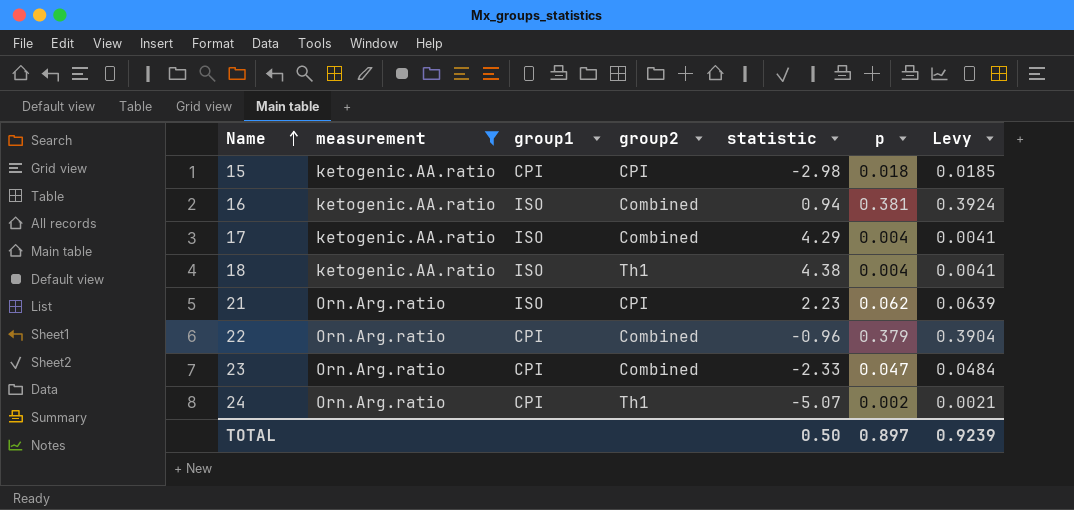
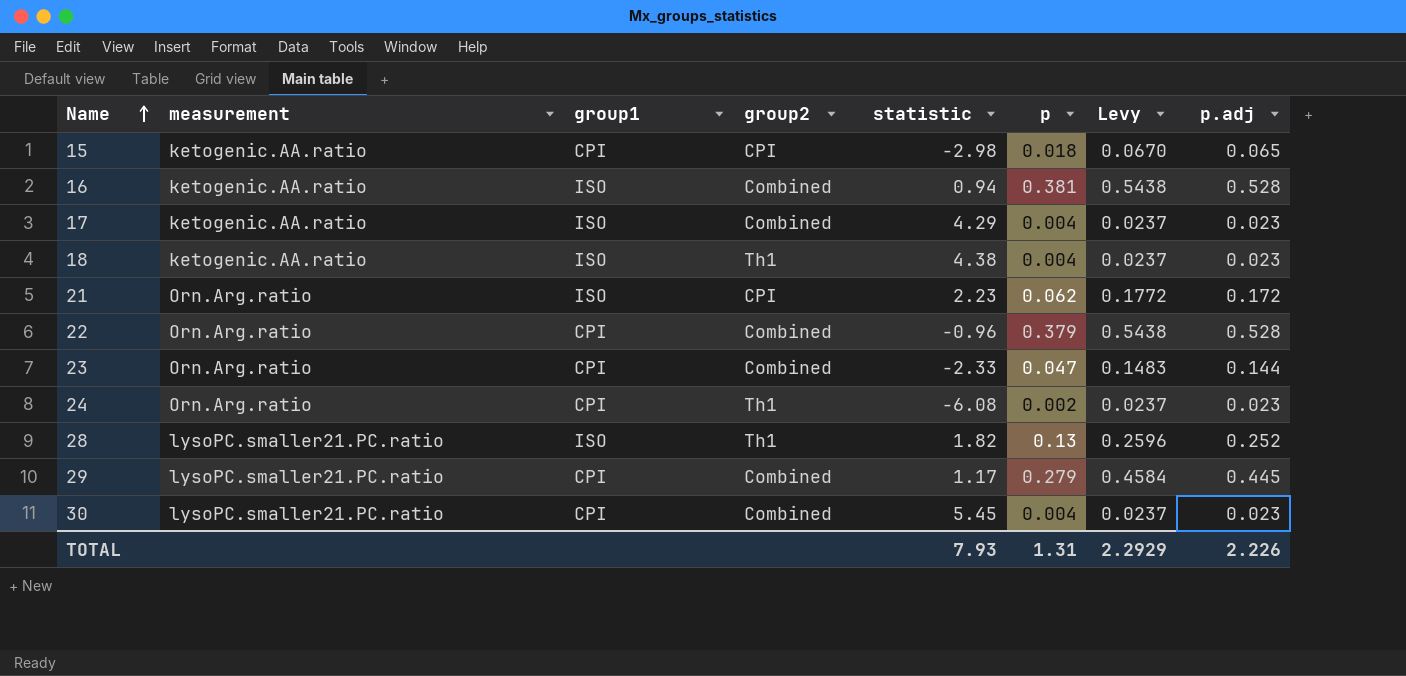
filter: measurement != lysoPC.smaller21.PC.ratio -> none
column Levy | formula: [p] * 1.03 -> [p.adj] * 1.03
column p.adj | position: none -> 8
24 | statistic: -5.07 -> -6.08
TOTAL | statistic: 0.50 -> 7.93
TOTAL | p: 0.897 -> 1.31
TOTAL | Levy: 0.9239 -> 2.2929

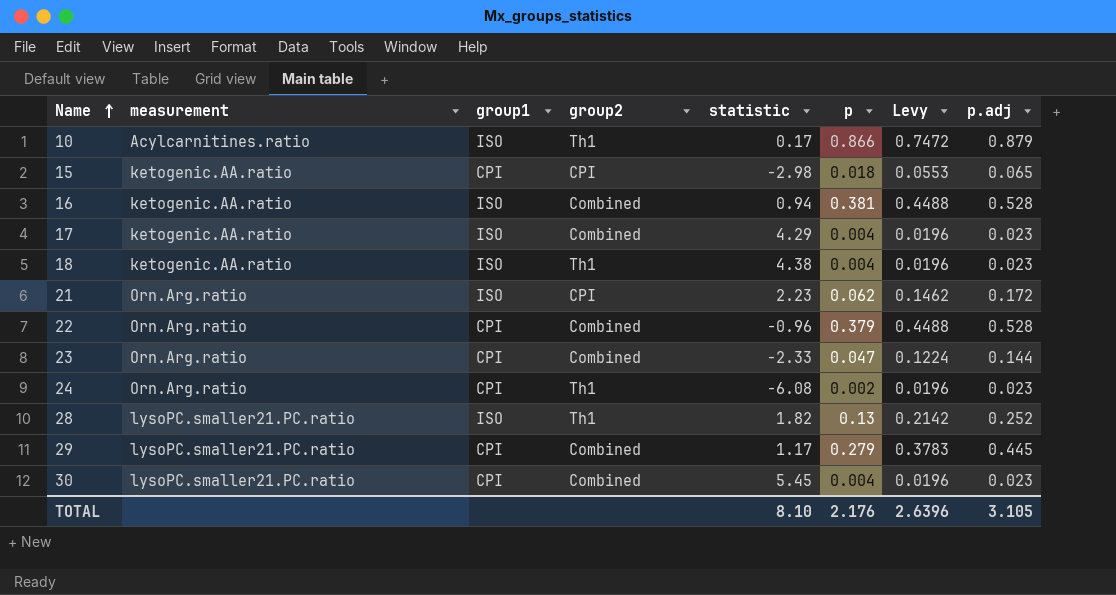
column Levy | formula: [p.adj] * 1.03 -> [p.adj] * 0.85
row 10: none -> Acylcarnitines.ratio | ISO | Th1 | 0.17 | 0.866 | 0.7472 | 0.879
TOTAL | statistic: 7.93 -> 8.10
TOTAL | p: 1.31 -> 2.176
TOTAL | Levy: 2.2929 -> 2.6396
TOTAL | p.adj: 2.226 -> 3.105

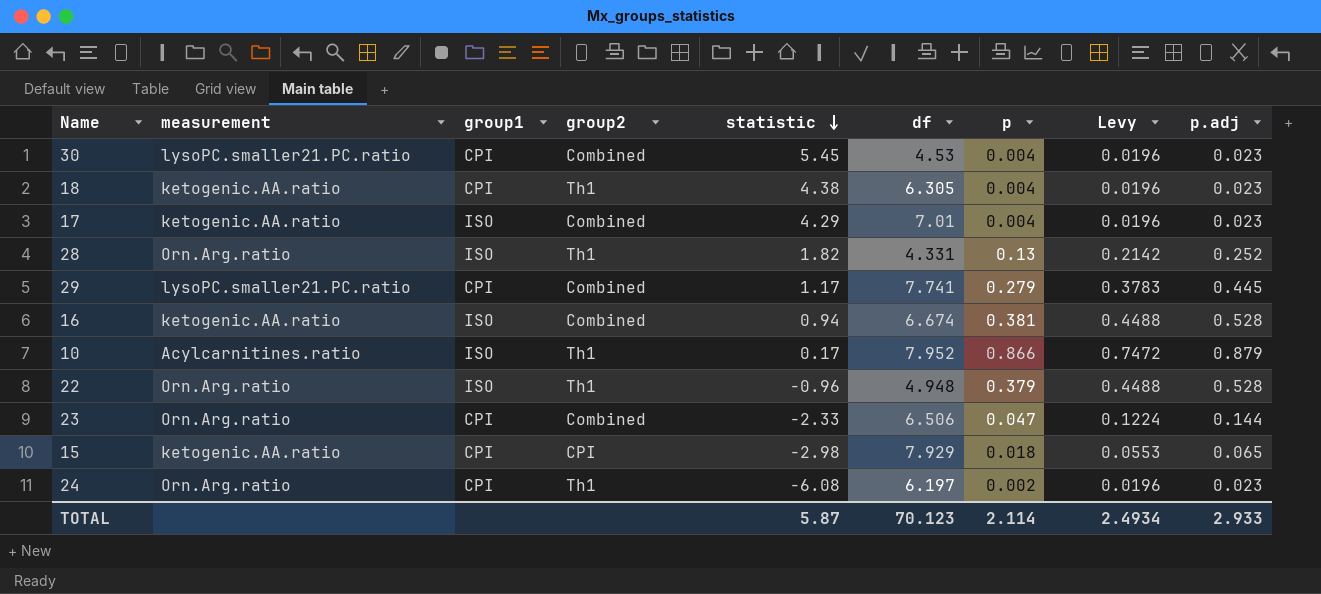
row order: Name ascending -> statistic descending
column df | position: none -> 6
row 21: Orn.Arg.ratio | ISO | CPI | 2.23 | 0.062 | 0.1462 | 0.172 -> none
18 | group1: ISO -> CPI
28 | measurement: lysoPC.smaller21.PC.ratio -> Orn.Arg.ratio
22 | group1: CPI -> ISO
22 | group2: Combined -> Th1
TOTAL | statistic: 8.10 -> 5.87
TOTAL | p: 2.176 -> 2.114
TOTAL | Levy: 2.6396 -> 2.4934
TOTAL | p.adj: 3.105 -> 2.933

